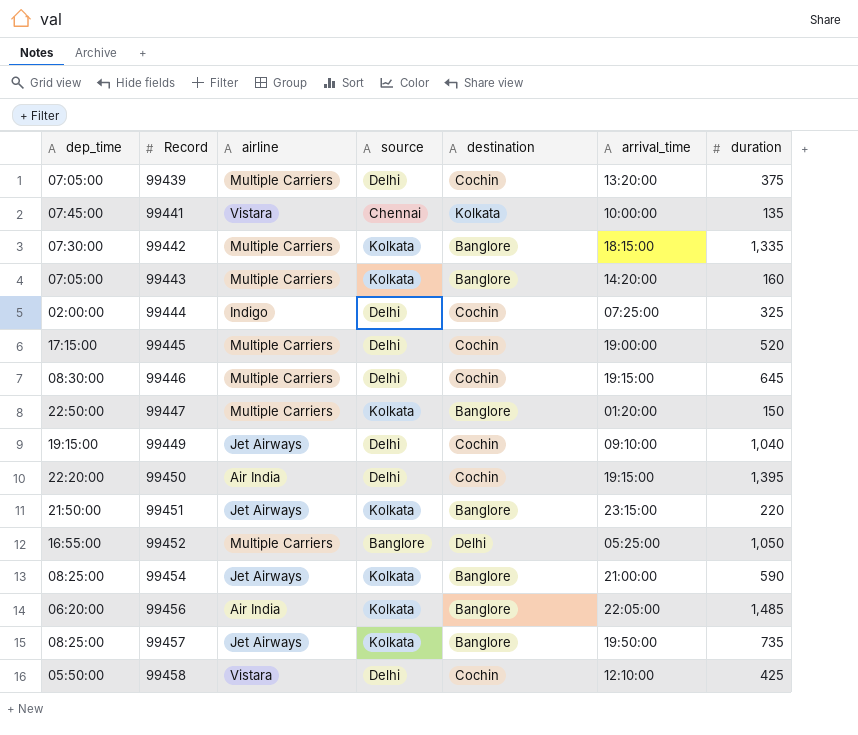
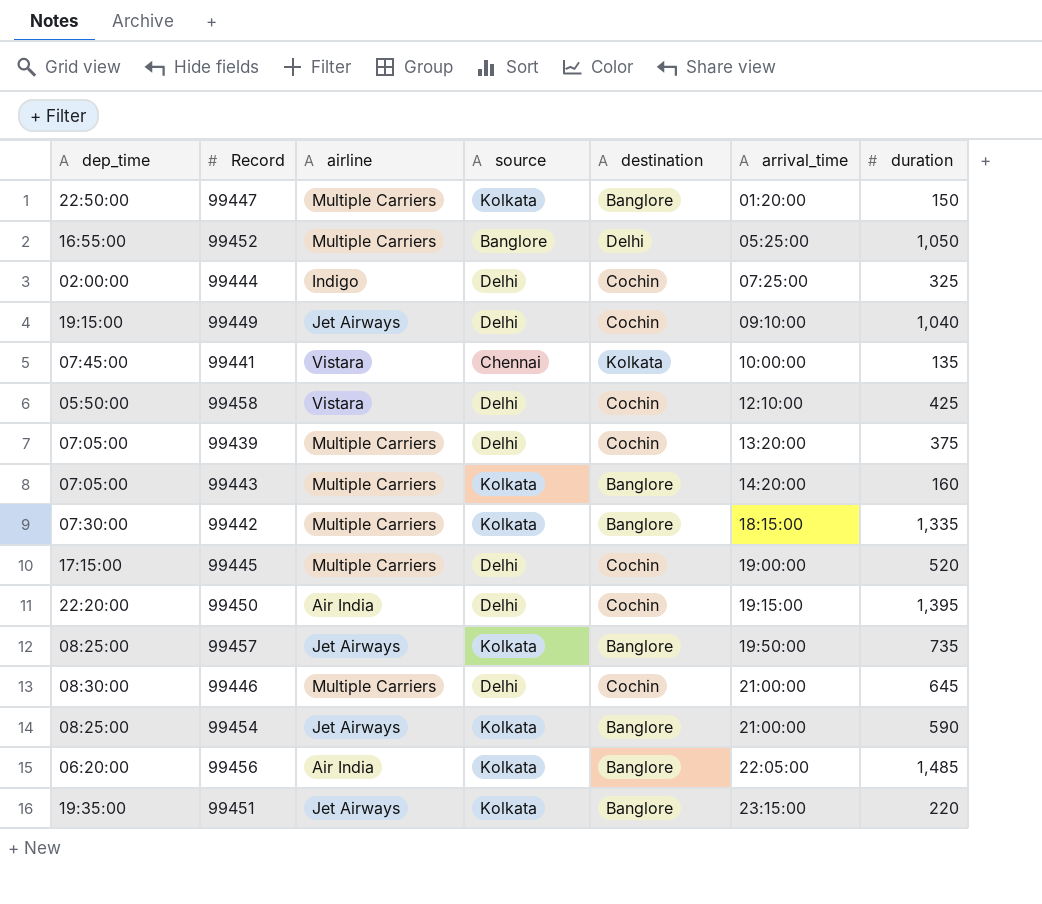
row order: Record ascending -> arrival_time ascending
99446 | arrival_time: 19:15:00 -> 21:00:00
99451 | dep_time: 21:50:00 -> 19:35:00

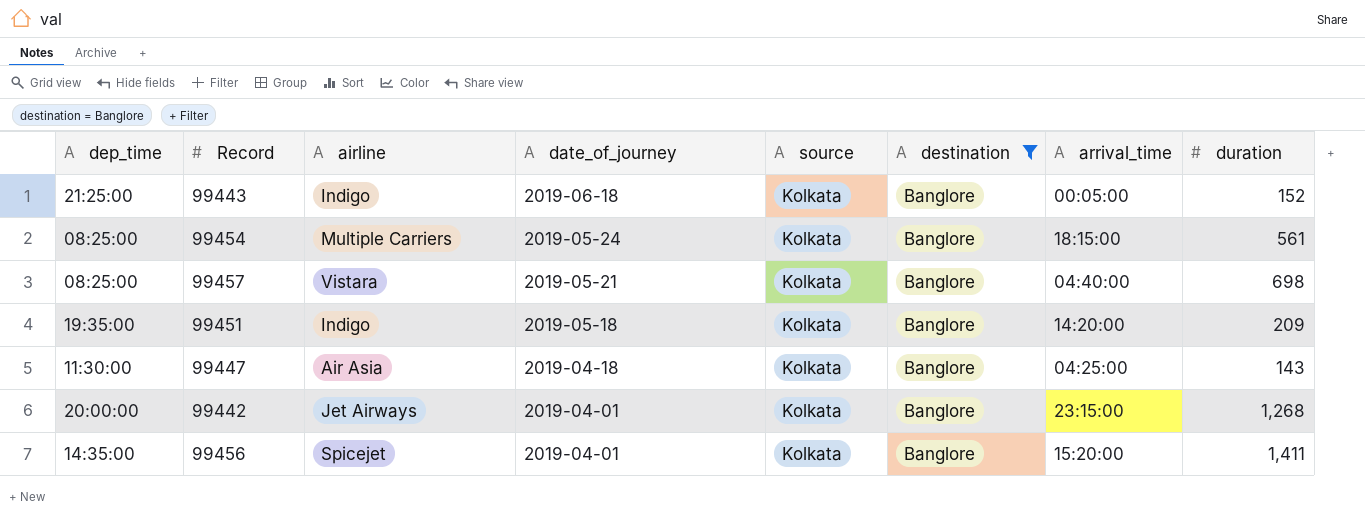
filter: none -> destination = Banglore
row order: arrival_time ascending -> date_of_journey descending
column date_of_journey | position: none -> 4
99443 | dep_time: 07:05:00 -> 21:25:00
99443 | airline: Multiple Carriers -> Indigo
99443 | arrival_time: 14:20:00 -> 00:05:00
99443 | duration: 160 -> 152
99454 | airline: Jet Airways -> Multiple Carriers
99454 | arrival_time: 21:00:00 -> 18:15:00
99454 | duration: 590 -> 561
99457 | airline: Jet Airways -> Vistara
99457 | arrival_time: 19:50:00 -> 04:40:00
99457 | duration: 735 -> 698
99451 | airline: Jet Airways -> Indigo
99451 | arrival_time: 23:15:00 -> 14:20:00
99451 | duration: 220 -> 209
99447 | dep_time: 22:50:00 -> 11:30:00
99447 | airline: Multiple Carriers -> Air Asia
99447 | arrival_time: 01:20:00 -> 04:25:00
99447 | duration: 150 -> 143
99442 | dep_time: 07:30:00 -> 20:00:00
99442 | airline: Multiple Carriers -> Jet Airways
99442 | arrival_time: 18:15:00 -> 23:15:00
99442 | duration: 1,335 -> 1,268
99456 | dep_time: 06:20:00 -> 14:35:00
99456 | airline: Air India -> Spicejet
99456 | arrival_time: 22:05:00 -> 15:20:00
99456 | duration: 1,485 -> 1,411

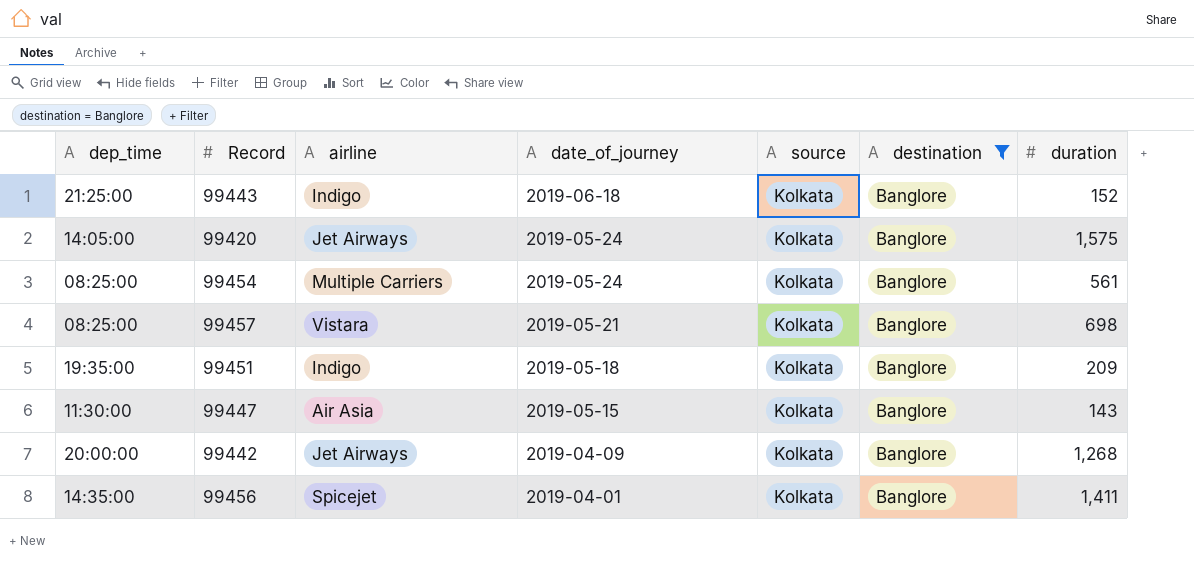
column arrival_time | position: 7 -> none
row 99420: none -> 14:05:00 | Jet Airways | 2019-05-24 | Kolkata | Banglore | 1,575
99447 | date_of_journey: 2019-04-18 -> 2019-05-15
99442 | date_of_journey: 2019-04-01 -> 2019-04-09

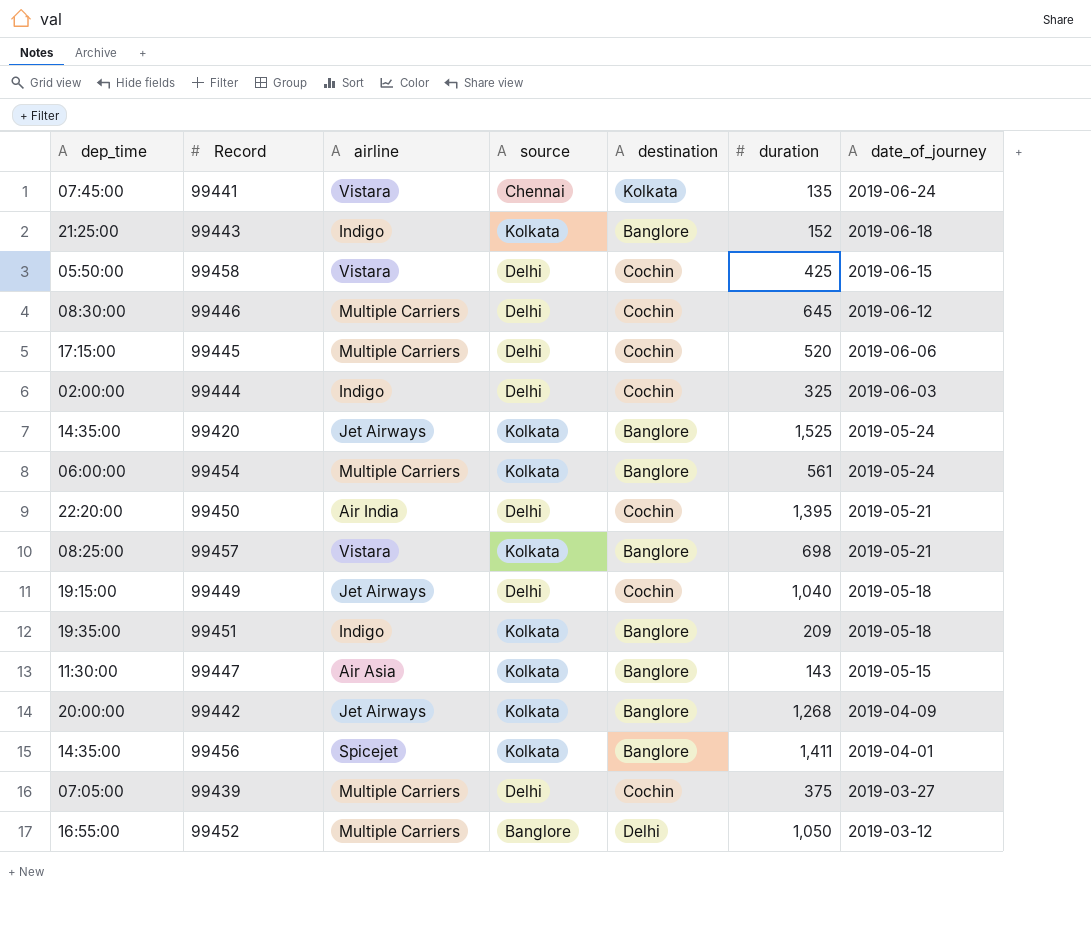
filter: destination = Banglore -> none
column date_of_journey | position: 4 -> 7
99420 | dep_time: 14:05:00 -> 14:35:00
99420 | duration: 1,575 -> 1,525
99454 | dep_time: 08:25:00 -> 06:00:00

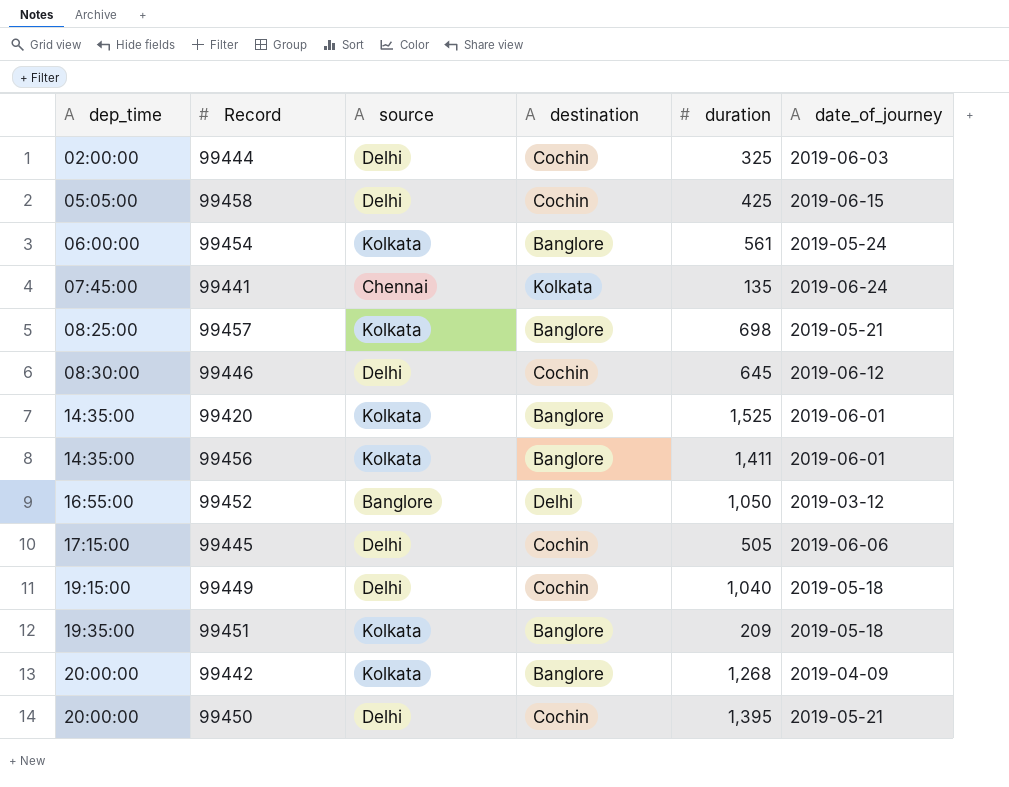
row order: date_of_journey descending -> dep_time ascending
column airline | position: 3 -> none
row 99443: 21:25:00 | Indigo | Kolkata | Banglore | 152 | 2019-06-18 -> none
row 99447: 11:30:00 | Air Asia | Kolkata | Banglore | 143 | 2019-05-15 -> none
row 99439: 07:05:00 | Multiple Carriers | Delhi | Cochin | 375 | 2019-03-27 -> none
99458 | dep_time: 05:50:00 -> 05:05:00
99420 | date_of_journey: 2019-05-24 -> 2019-06-01
99456 | date_of_journey: 2019-04-01 -> 2019-06-01
99445 | duration: 520 -> 505
99450 | dep_time: 22:20:00 -> 20:00:00

